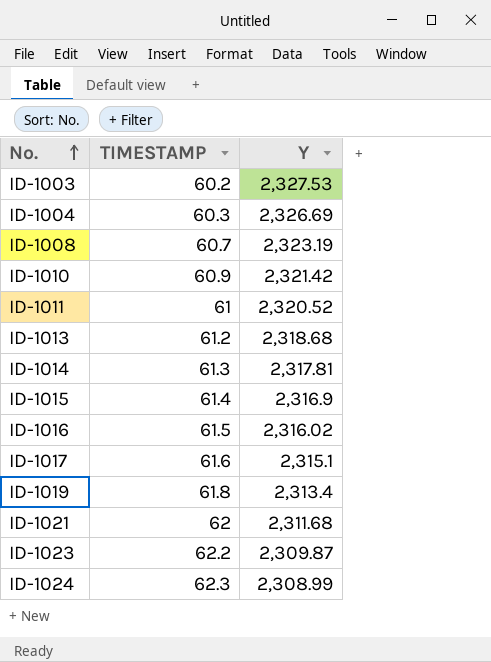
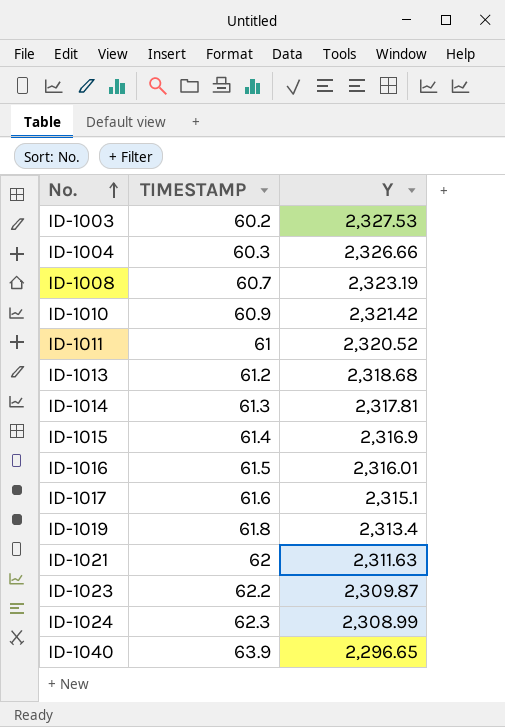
ID-1004 | Y: 2,326.69 -> 2,326.66
ID-1016 | Y: 2,316.02 -> 2,316.01
ID-1021 | Y: 2,311.68 -> 2,311.63
row ID-1040: none -> 63.9 | 2,296.65

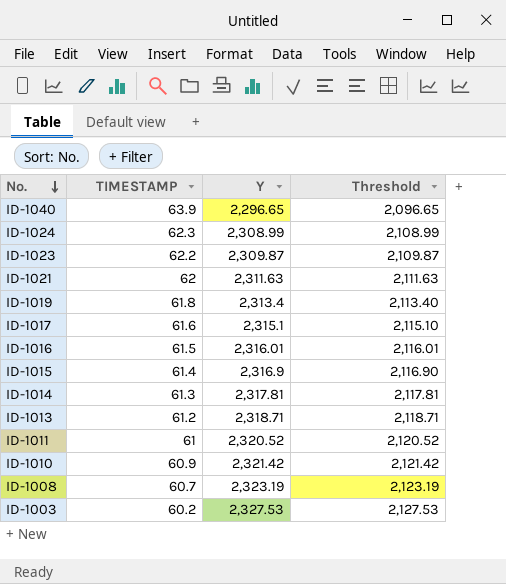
row order: No. ascending -> No. descending
column Threshold | formula: none -> [Y] - 200
row ID-1004: 60.3 | 2,326.66 -> none
ID-1013 | Y: 2,318.68 -> 2,318.71

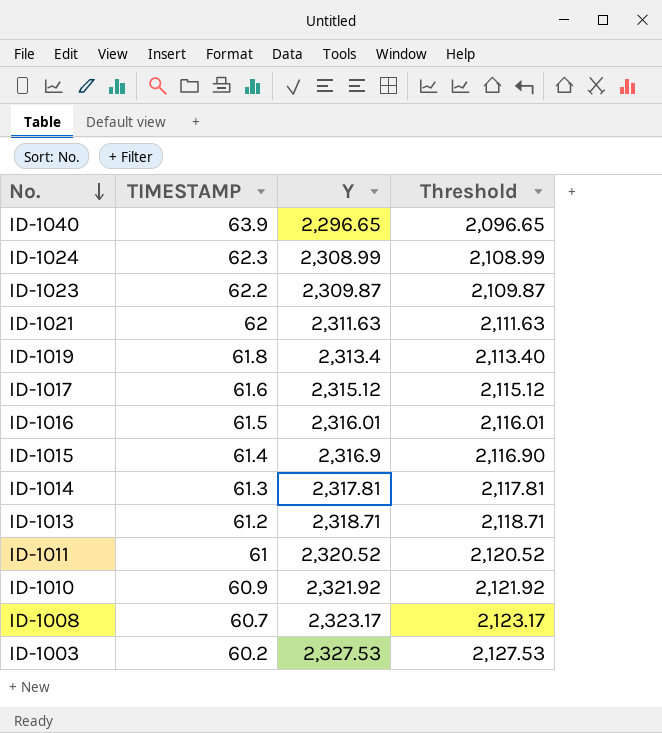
ID-1017 | Y: 2,315.1 -> 2,315.12
ID-1017 | Threshold: 2,115.10 -> 2,115.12
ID-1010 | Y: 2,321.42 -> 2,321.92
ID-1010 | Threshold: 2,121.42 -> 2,121.92
ID-1008 | Y: 2,323.19 -> 2,323.17
ID-1008 | Threshold: 2,123.19 -> 2,123.17

